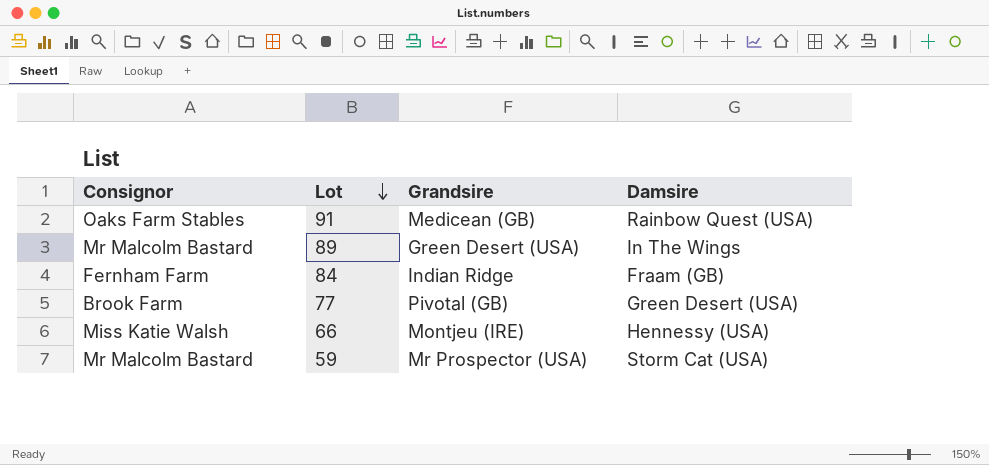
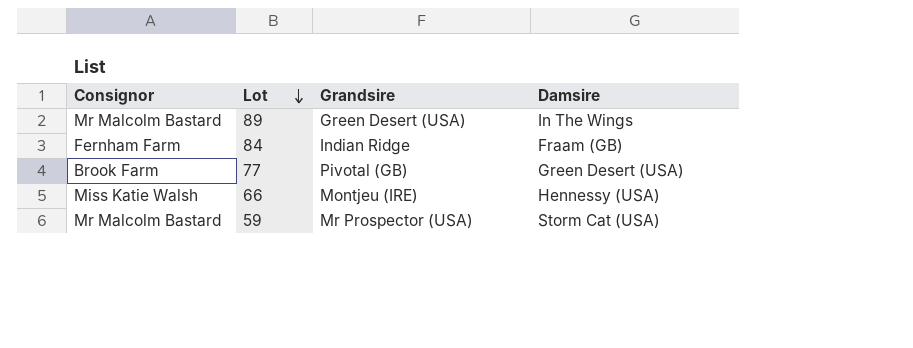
row 91: Oaks Farm Stables | Medicean (GB) | Rainbow Quest (USA) -> none

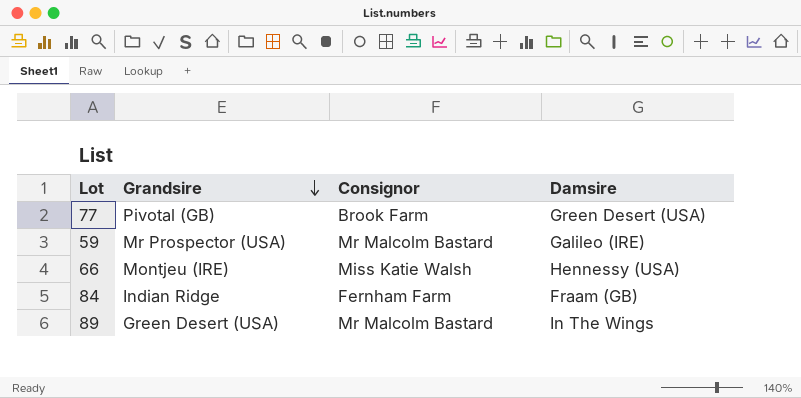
row order: Lot descending -> Grandsire descending
column Consignor | position: 1 -> 3
59 | Damsire: Storm Cat (USA) -> Galileo (IRE)

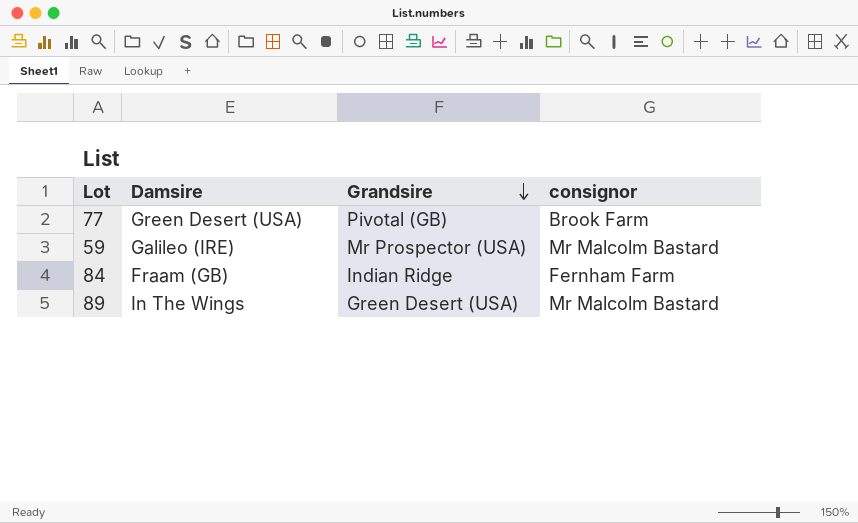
column Damsire | position: 4 -> 2
column name: Consignor -> consignor
row 66: Montjeu (IRE) | Miss Katie Walsh | Hennessy (USA) -> none

